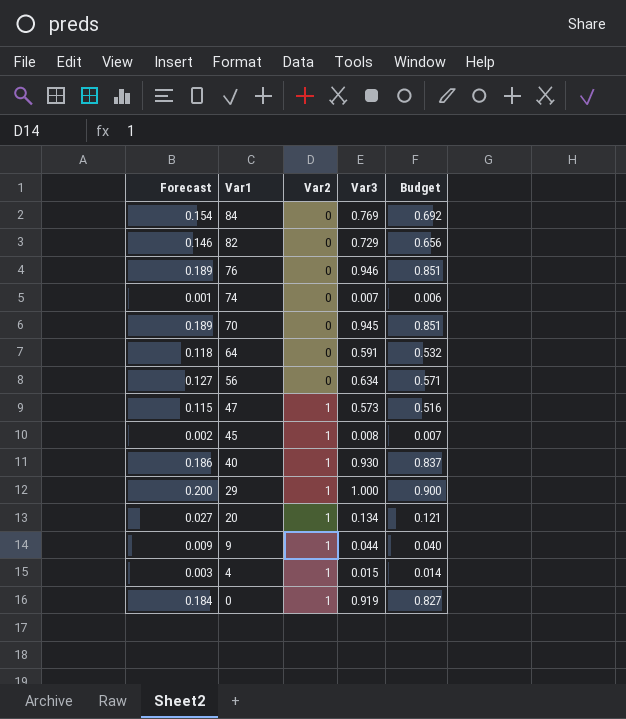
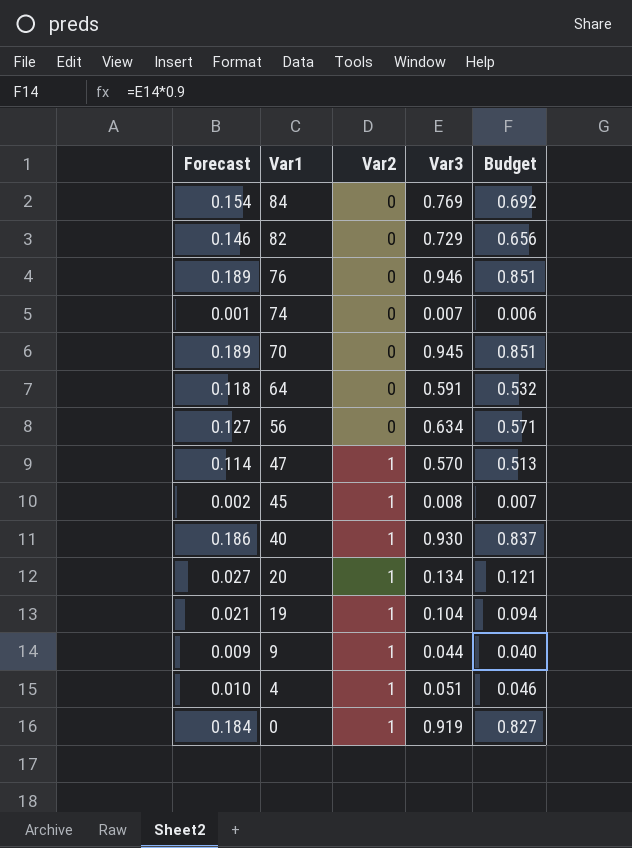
row 29: 0.200 | 1 | 1.000 | 0.900 -> none
47 | Forecast: 0.115 -> 0.114
47 | Var3: 0.573 -> 0.570
47 | Budget: 0.516 -> 0.513
row 19: none -> 0.021 | 1 | 0.104 | 0.094
4 | Forecast: 0.003 -> 0.010
4 | Var3: 0.015 -> 0.051
4 | Budget: 0.014 -> 0.046

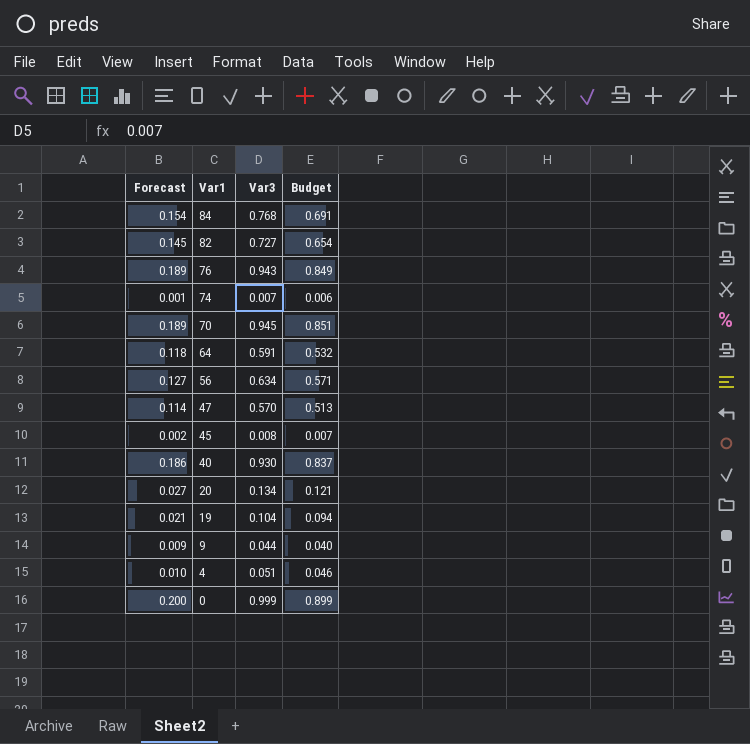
column Var2 | position: 3 -> none
84 | Var3: 0.769 -> 0.768
84 | Budget: 0.692 -> 0.691
82 | Forecast: 0.146 -> 0.145
82 | Var3: 0.729 -> 0.727
82 | Budget: 0.656 -> 0.654
76 | Var3: 0.946 -> 0.943
76 | Budget: 0.851 -> 0.849
0 | Forecast: 0.184 -> 0.200
0 | Var3: 0.919 -> 0.999
0 | Budget: 0.827 -> 0.899

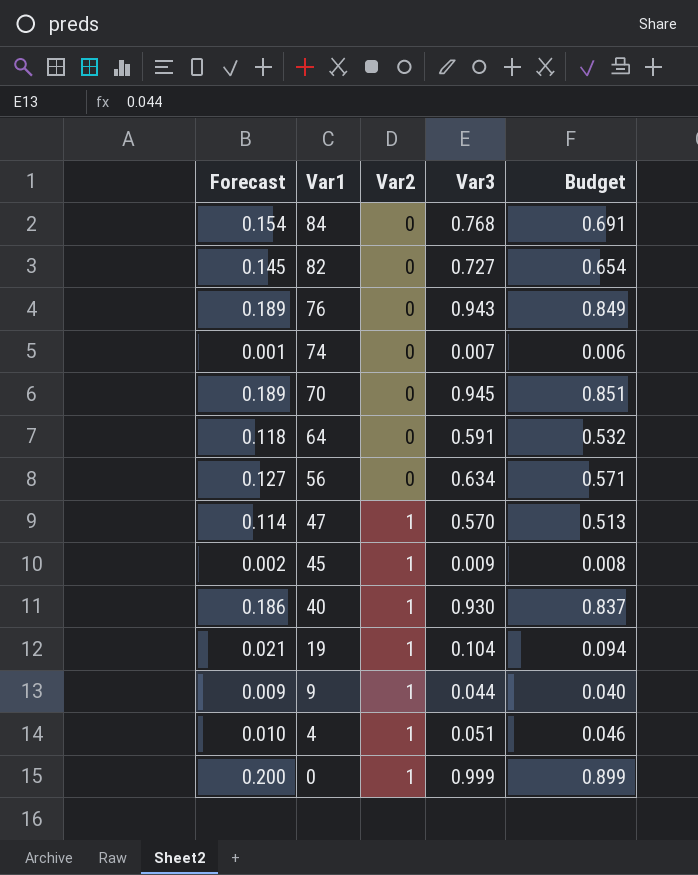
column Var2 | position: none -> 3
row 20: 0.027 | 0.134 | 0.121 -> none
45 | Var3: 0.008 -> 0.009
45 | Budget: 0.007 -> 0.008

